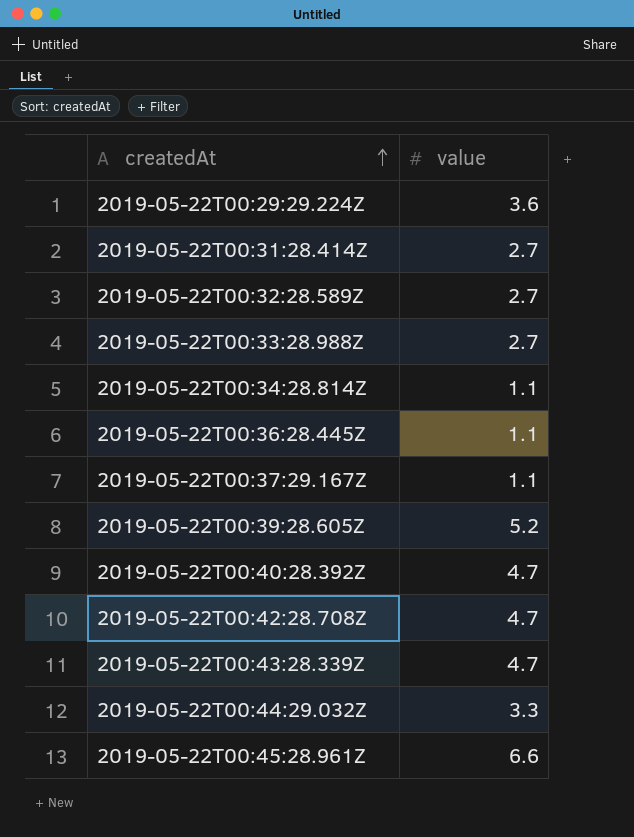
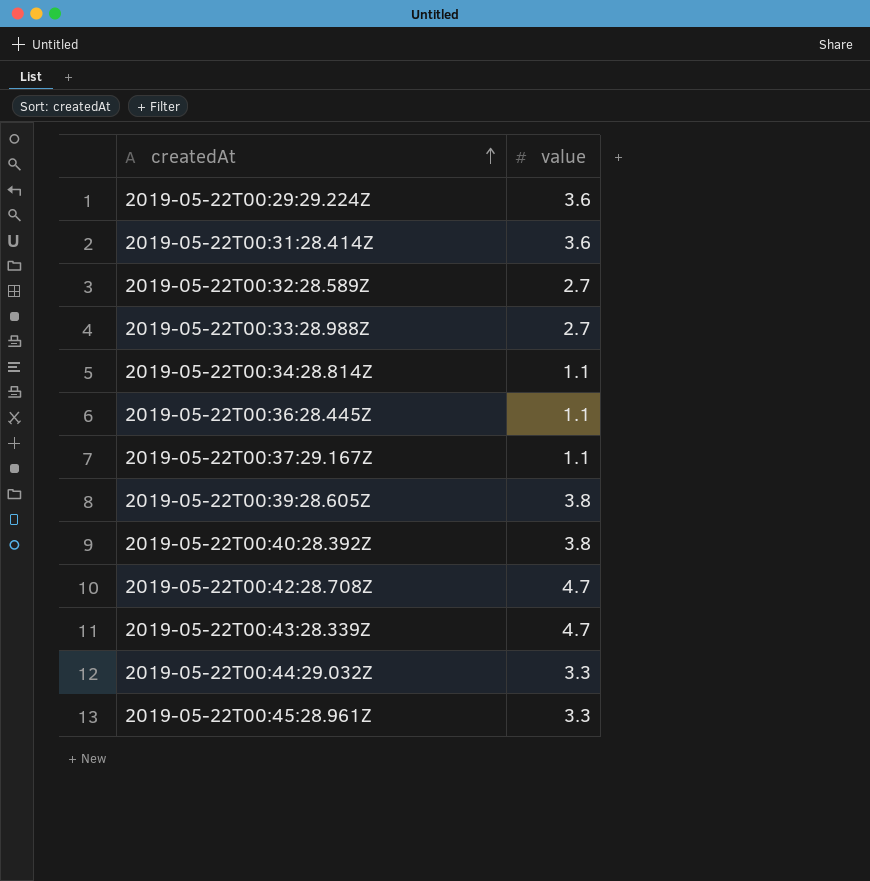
2019-05-22T00:31:28.414Z | value: 2.7 -> 3.6
2019-05-22T00:39:28.605Z | value: 5.2 -> 3.8
2019-05-22T00:40:28.392Z | value: 4.7 -> 3.8
2019-05-22T00:45:28.961Z | value: 6.6 -> 3.3

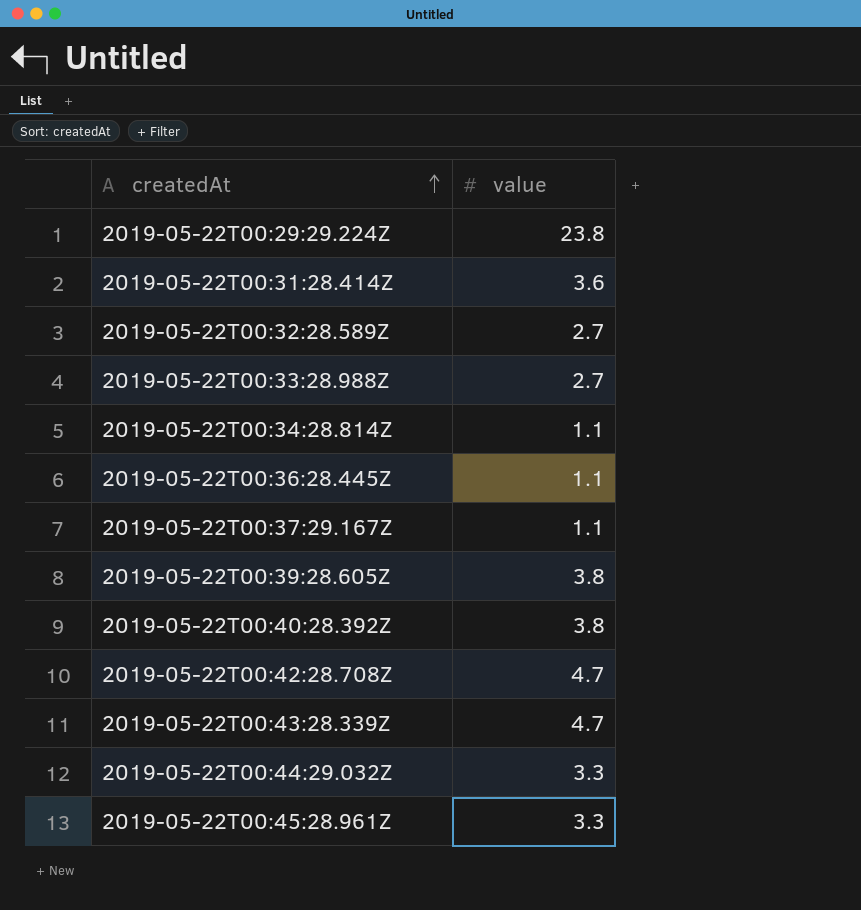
2019-05-22T00:29:29.224Z | value: 3.6 -> 23.8

